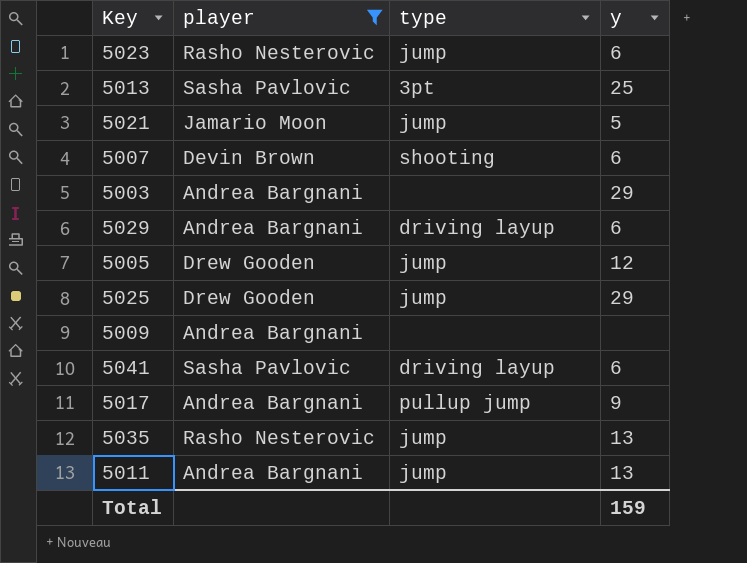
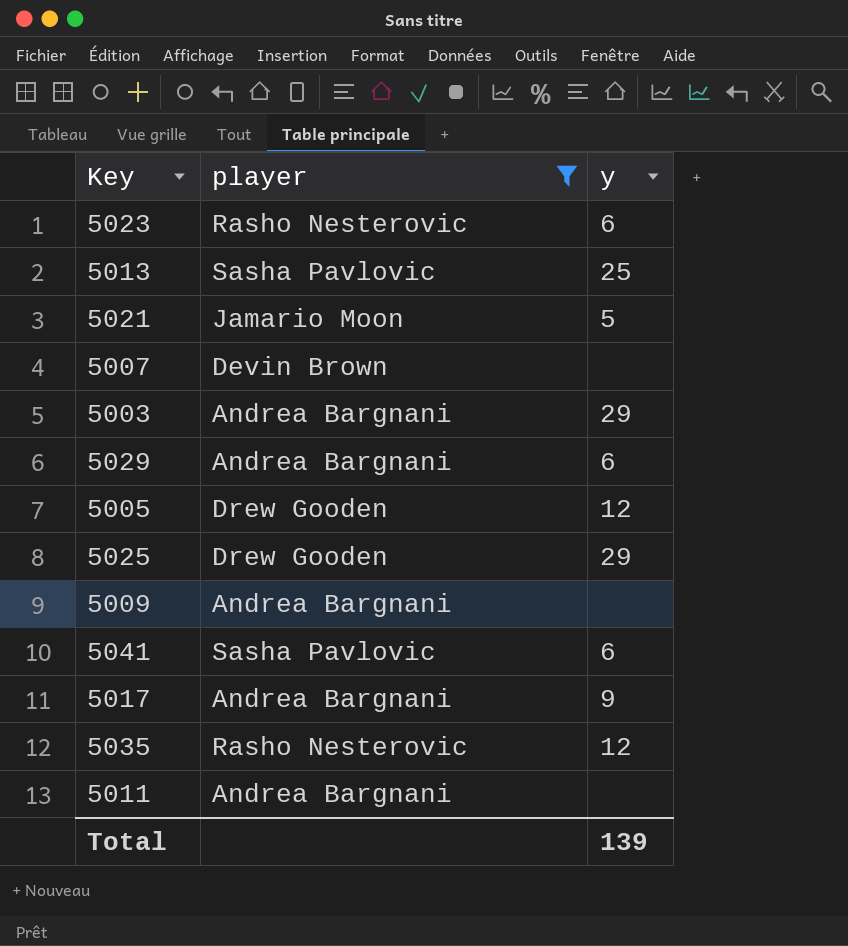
column type | position: 3 -> none
5007 | y: 6 -> none
5035 | y: 13 -> 12
5011 | y: 13 -> none
Total | y: 159 -> 139

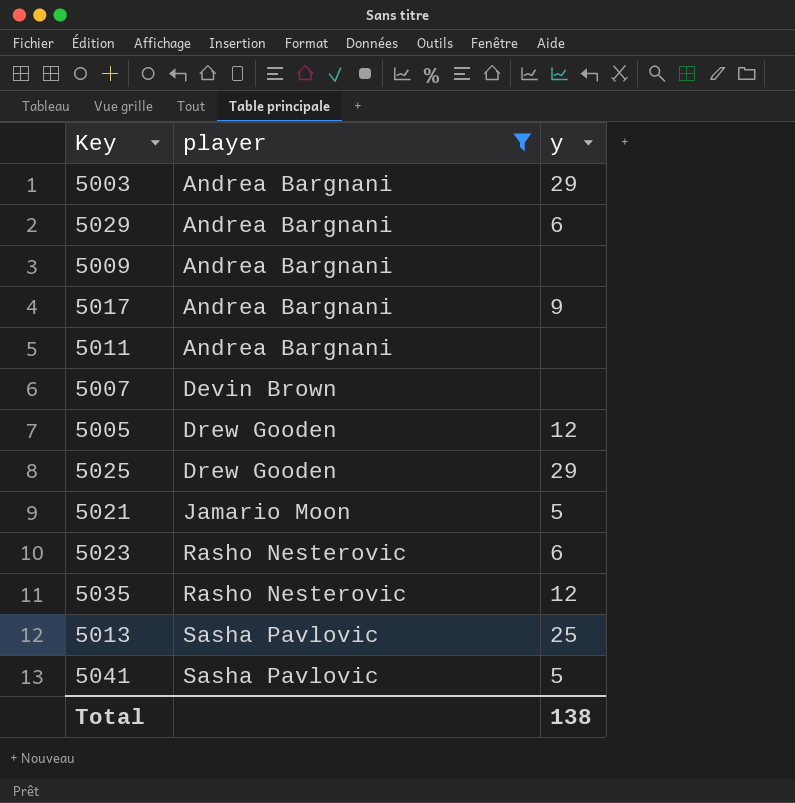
row order: none -> player ascending
5041 | y: 6 -> 5
Total | y: 139 -> 138

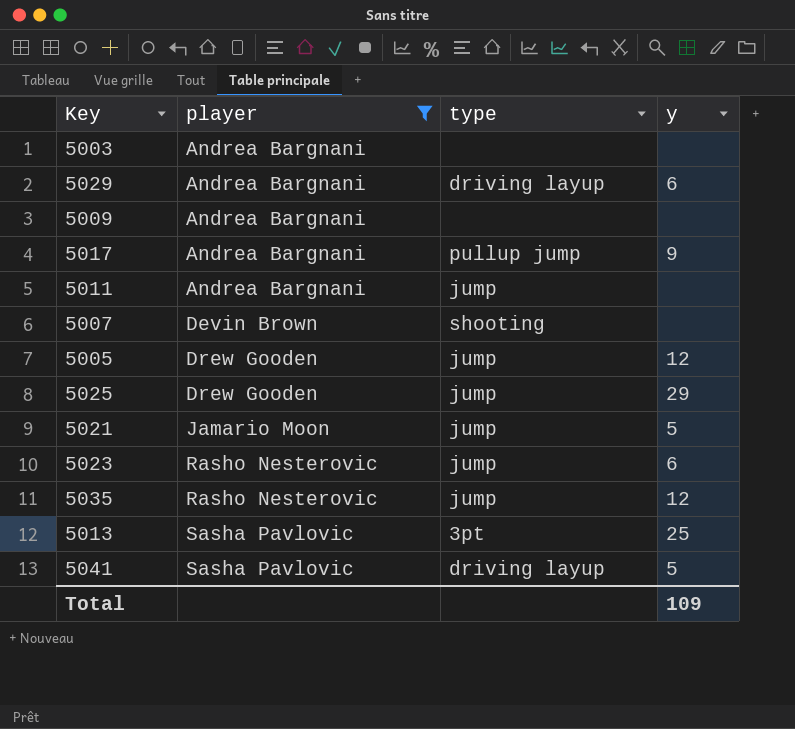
column type | position: none -> 3
5003 | y: 29 -> none
Total | y: 138 -> 109

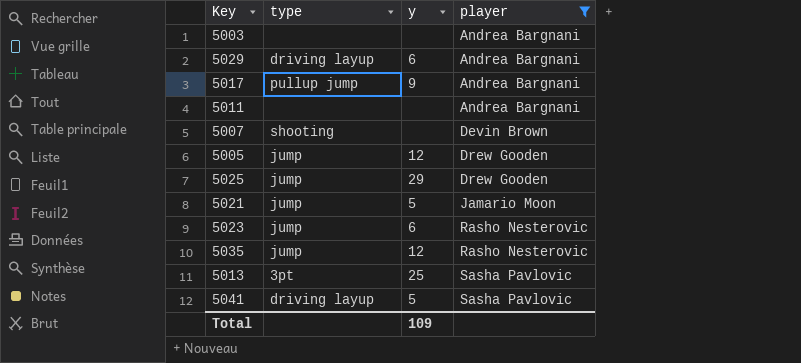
column player | position: 2 -> 4
row 5009: Andrea Bargnani | none | none -> none
5011 | type: jump -> none

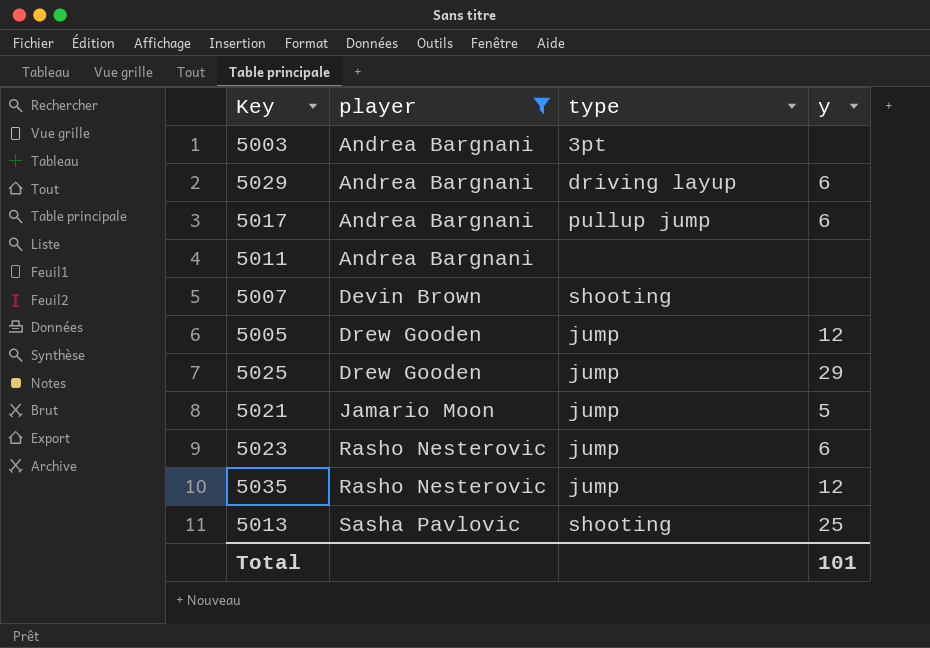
column player | position: 4 -> 2
row 5041: driving layup | 5 | Sasha Pavlovic -> none
5003 | type: none -> 3pt
5017 | y: 9 -> 6
5013 | type: 3pt -> shooting
Total | y: 109 -> 101

